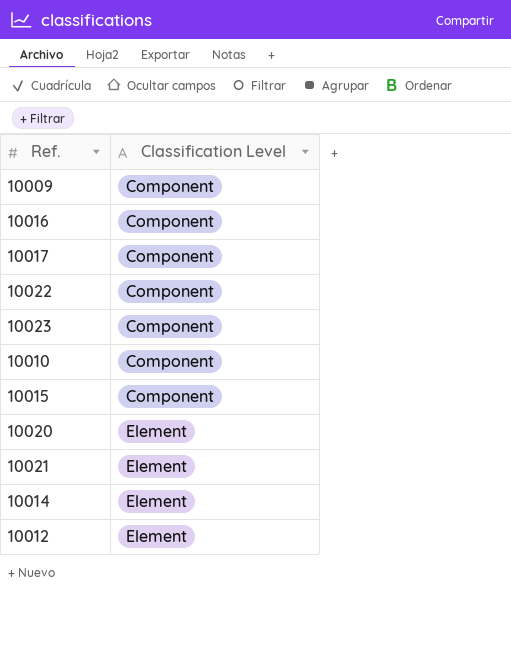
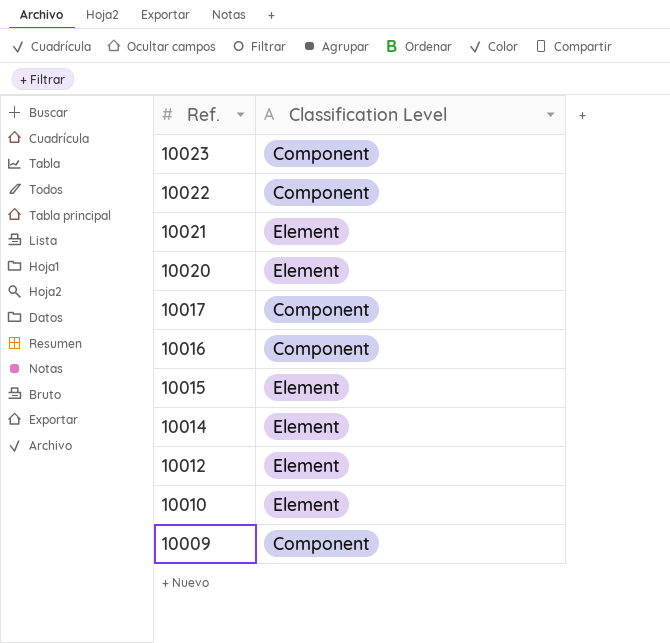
row order: Classification Level ascending -> Ref. descending
10015 | Classification Level: Component -> Element
10010 | Classification Level: Component -> Element

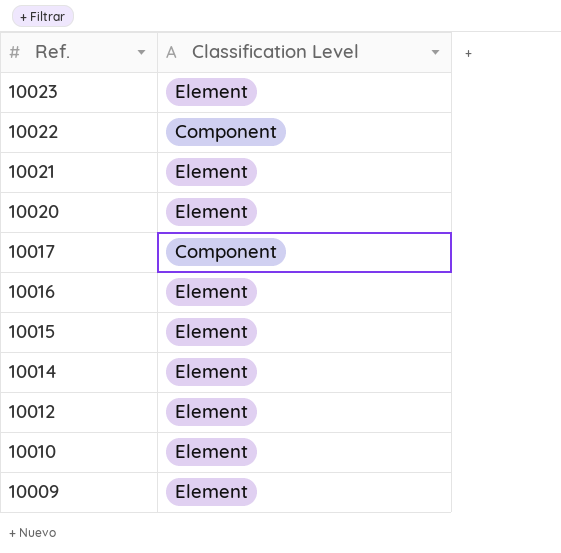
10023 | Classification Level: Component -> Element
10016 | Classification Level: Component -> Element
10009 | Classification Level: Component -> Element

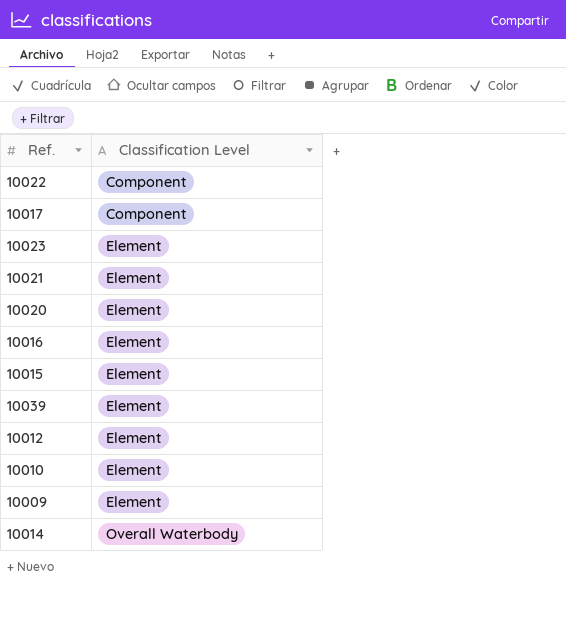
row order: Ref. descending -> Classification Level ascending
row 10039: none -> Element
10014 | Classification Level: Element -> Overall Waterbody

